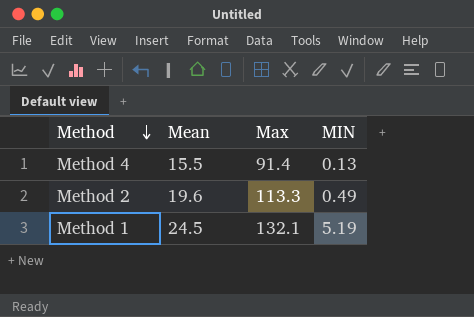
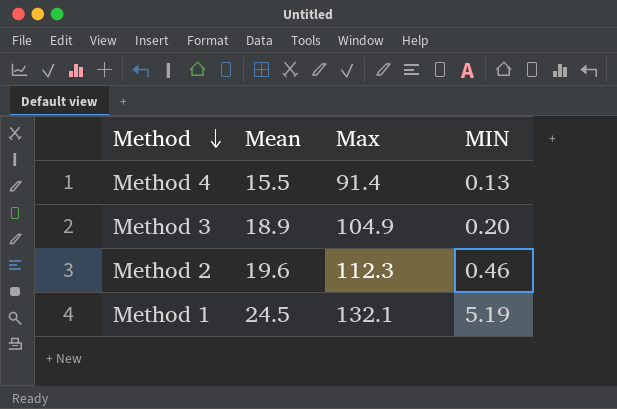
row Method 3: none -> 18.9 | 104.9 | 0.20
Method 2 | Max: 113.3 -> 112.3
Method 2 | MIN: 0.49 -> 0.46

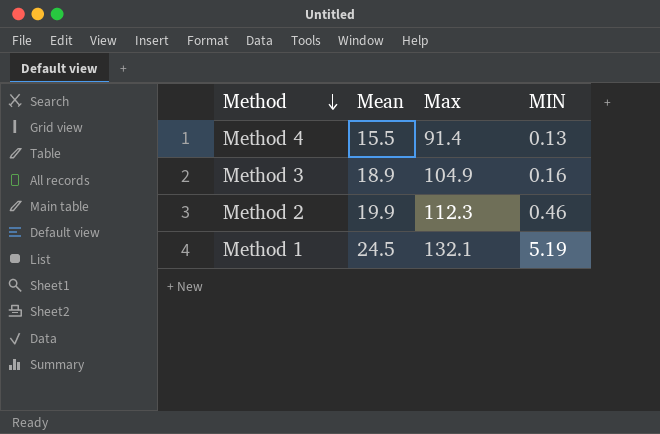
Method 3 | MIN: 0.20 -> 0.16
Method 2 | Mean: 19.6 -> 19.9

